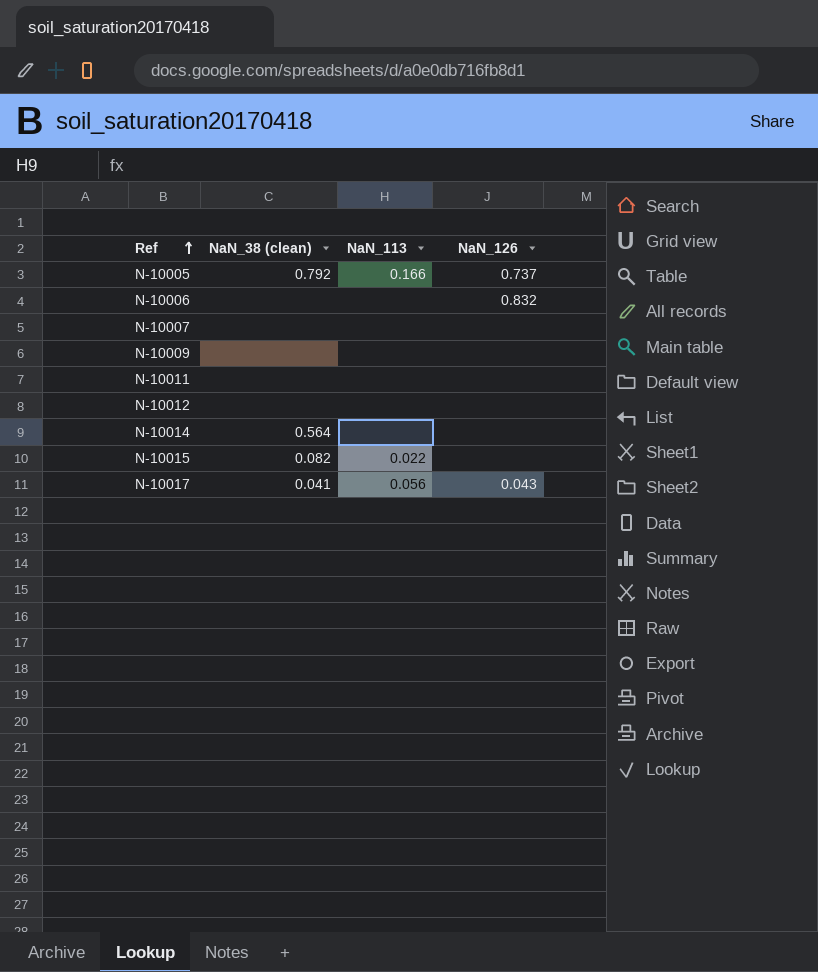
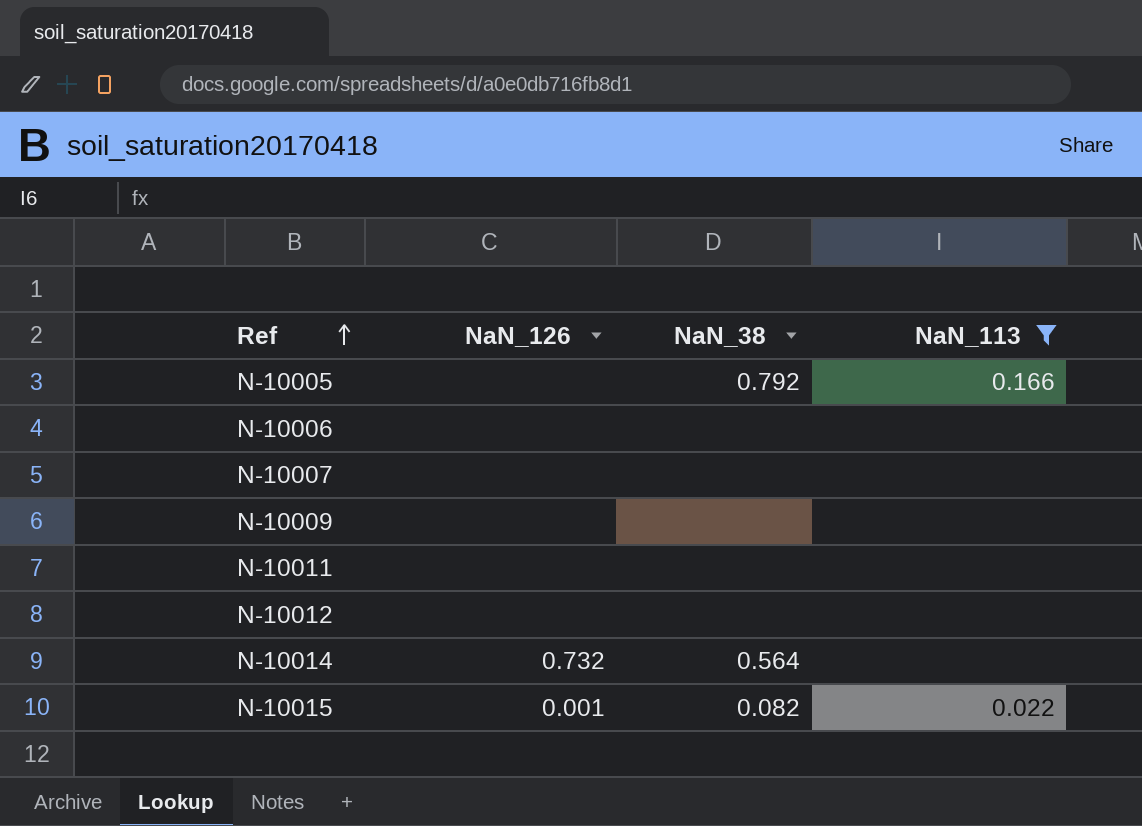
filter: none -> NaN_113 != 0.056
column NaN_126 | position: 4 -> 2
column name: NaN_38 (clean) -> NaN_38
N-10005 | NaN_126: 0.737 -> none
N-10006 | NaN_126: 0.832 -> none
N-10014 | NaN_126: none -> 0.732
N-10015 | NaN_126: none -> 0.001

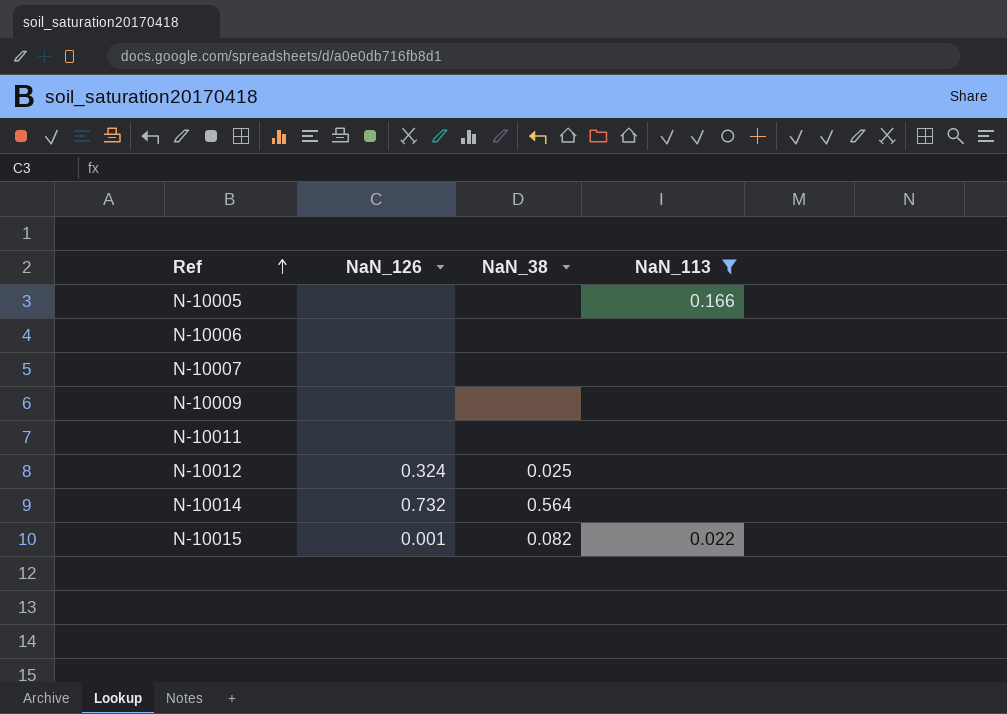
N-10005 | NaN_38: 0.792 -> none
N-10012 | NaN_126: none -> 0.324
N-10012 | NaN_38: none -> 0.025

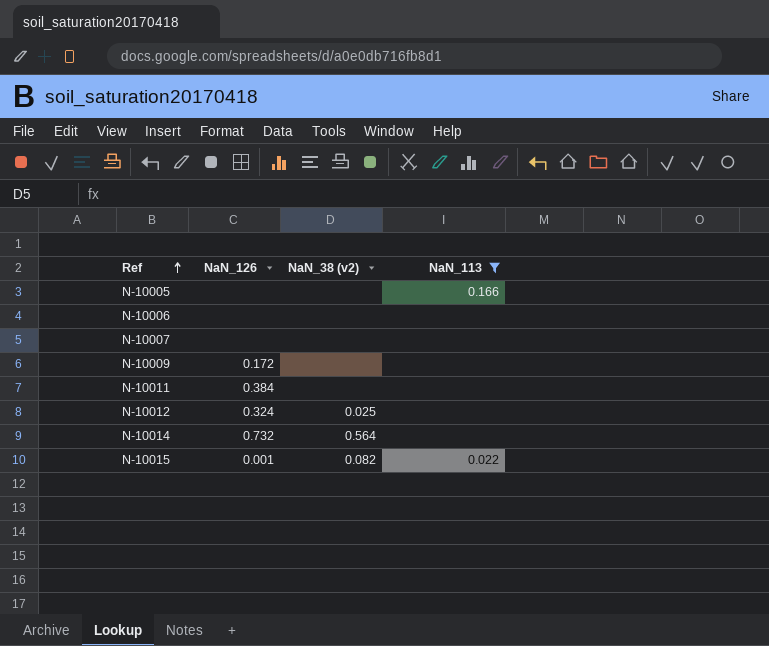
column name: NaN_38 -> NaN_38 (v2)
N-10009 | NaN_126: none -> 0.172
N-10011 | NaN_126: none -> 0.384

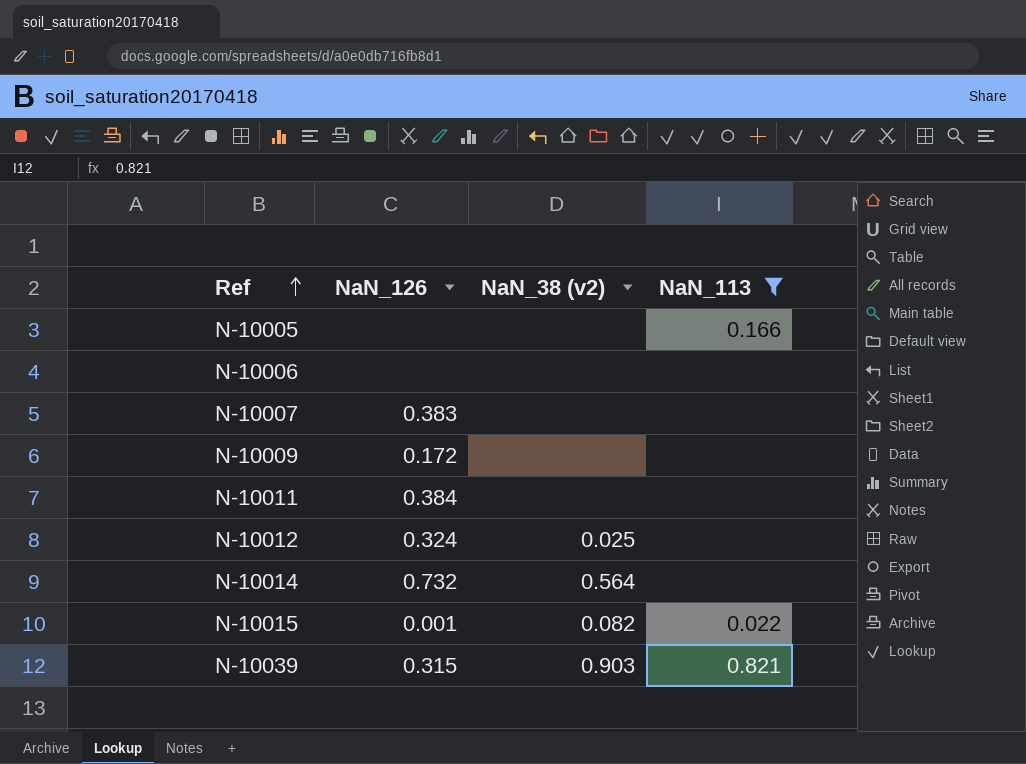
N-10007 | NaN_126: none -> 0.383
row N-10039: none -> 0.315 | 0.903 | 0.821

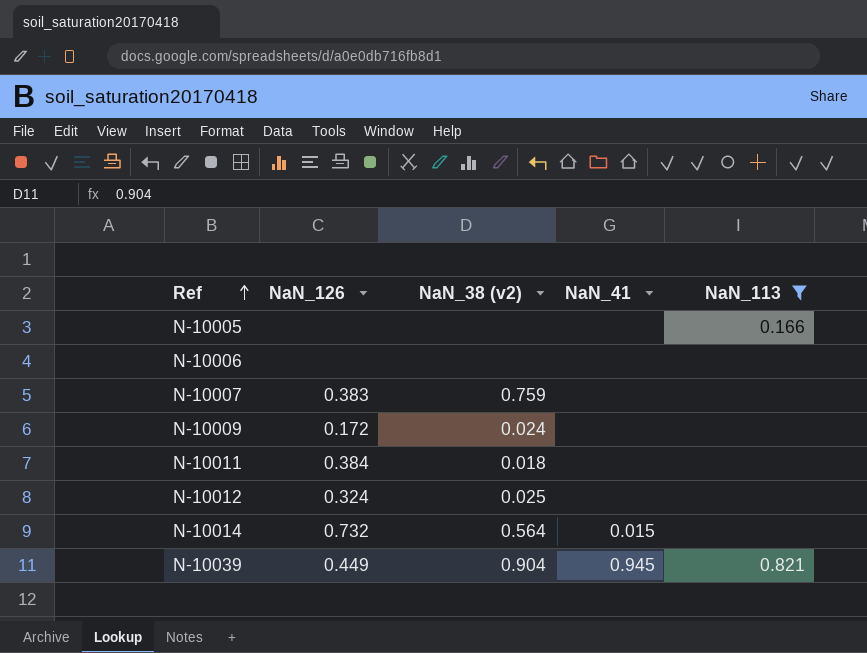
column NaN_41 | position: none -> 4
row N-10015: 0.001 | 0.082 | 0.022 -> none
N-10007 | NaN_38 (v2): none -> 0.759
N-10009 | NaN_38 (v2): none -> 0.024
N-10011 | NaN_38 (v2): none -> 0.018
N-10039 | NaN_126: 0.315 -> 0.449
N-10039 | NaN_38 (v2): 0.903 -> 0.904

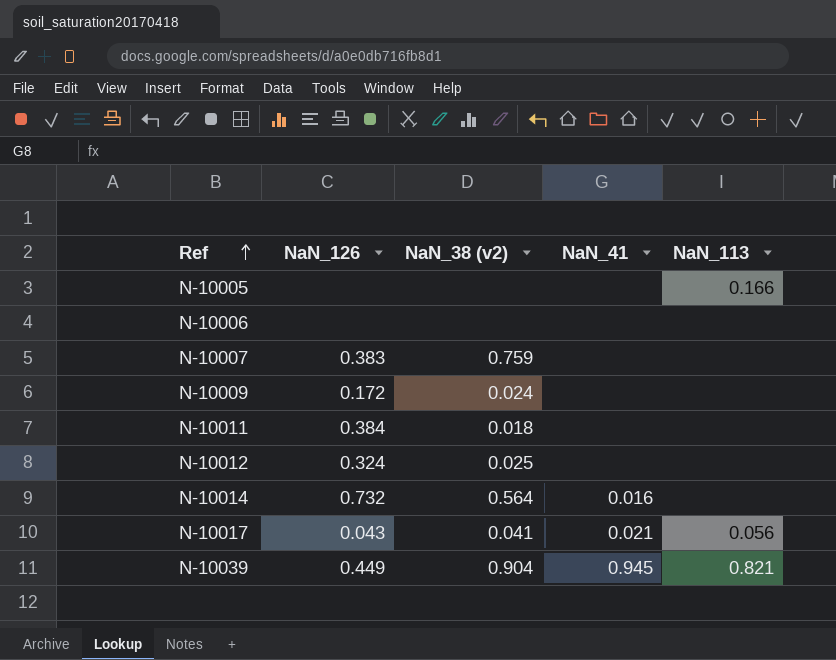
filter: NaN_113 != 0.056 -> none
N-10014 | NaN_41: 0.015 -> 0.016

